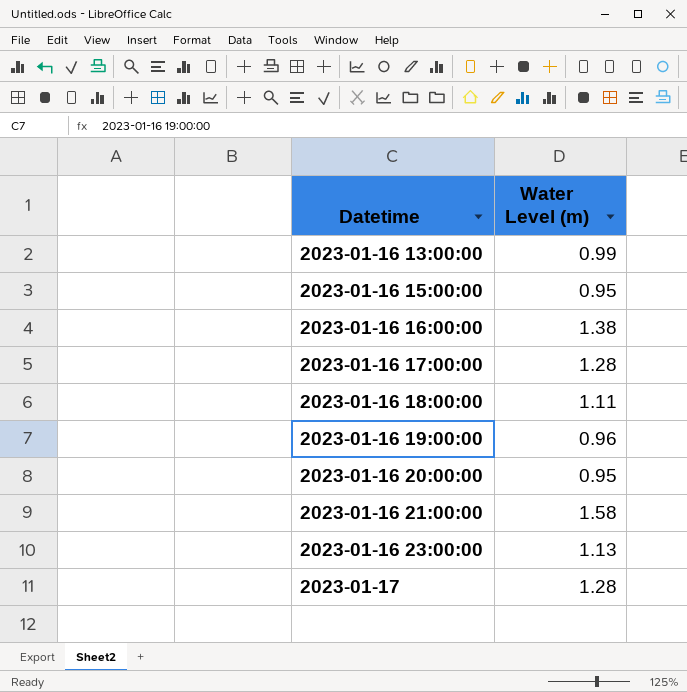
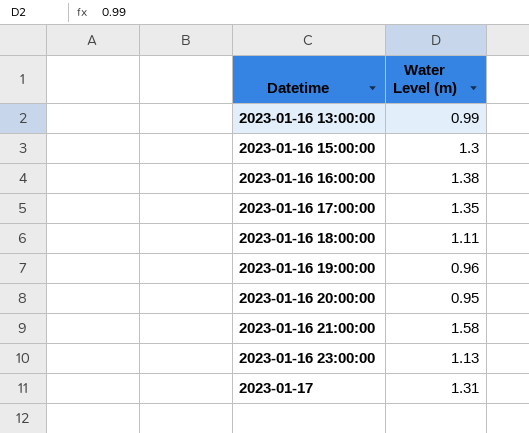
2023-01-16 15:00:00 | Water Level (m): 0.95 -> 1.3
2023-01-16 17:00:00 | Water Level (m): 1.28 -> 1.35
2023-01-17 | Water Level (m): 1.28 -> 1.31

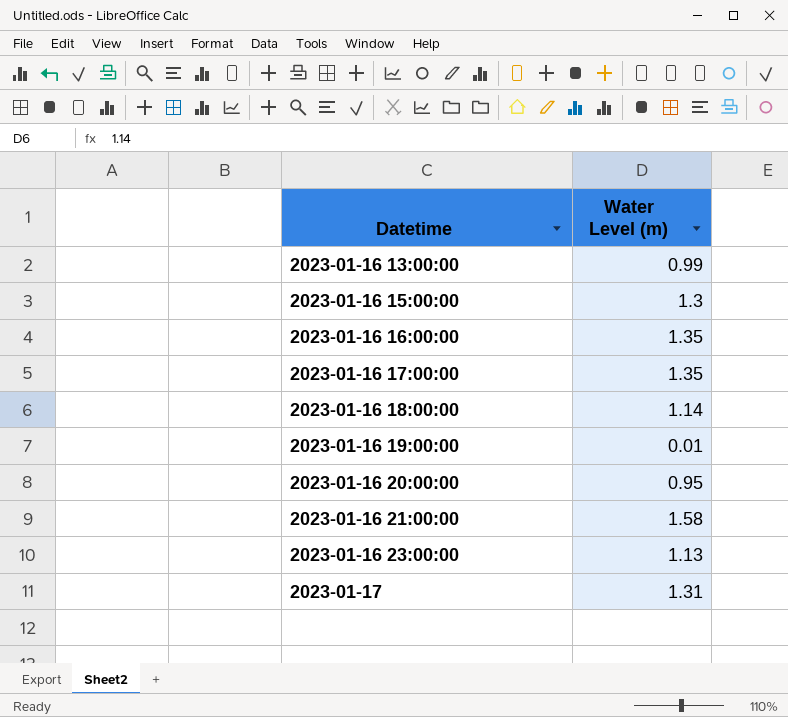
2023-01-16 16:00:00 | Water Level (m): 1.38 -> 1.35
2023-01-16 18:00:00 | Water Level (m): 1.11 -> 1.14
2023-01-16 19:00:00 | Water Level (m): 0.96 -> 0.01

